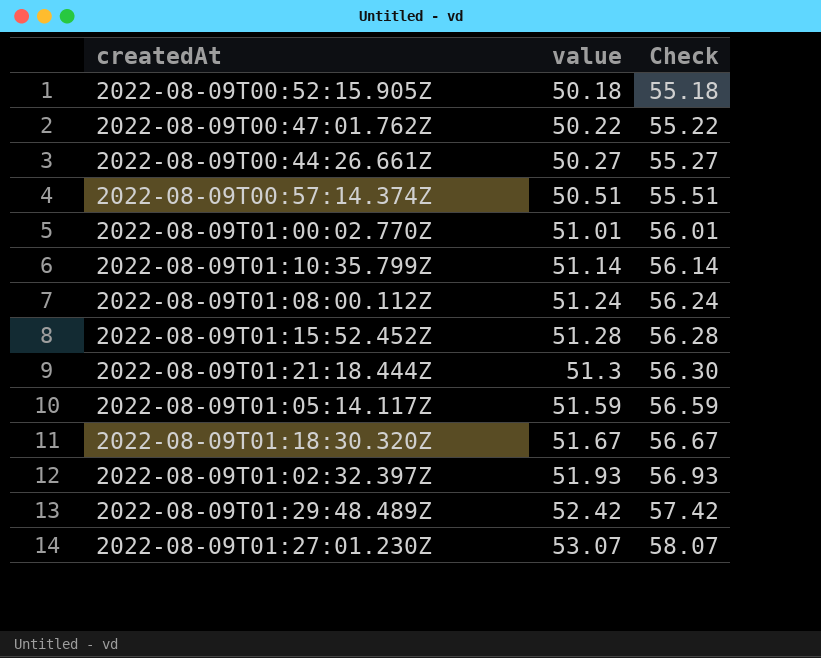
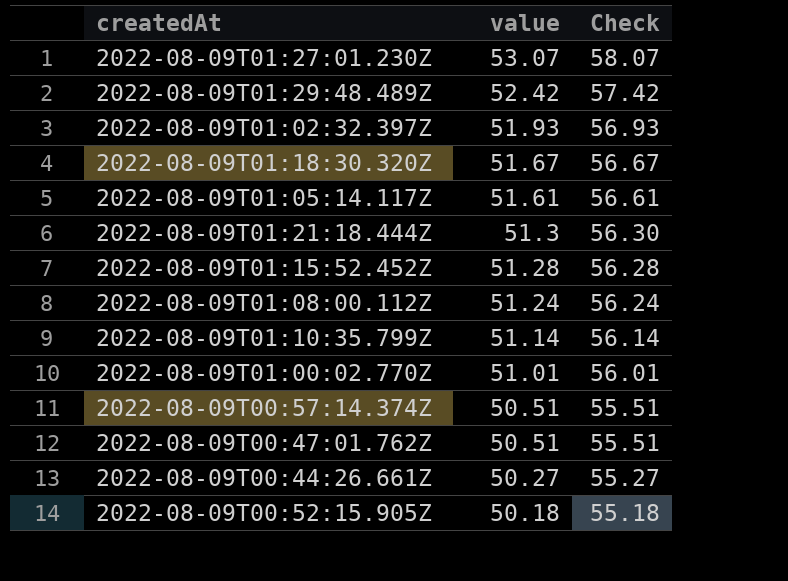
row order: value ascending -> value descending
2022-08-09T01:05:14.117Z | value: 51.59 -> 51.61
2022-08-09T01:05:14.117Z | Check: 56.59 -> 56.61
2022-08-09T00:47:01.762Z | value: 50.22 -> 50.51
2022-08-09T00:47:01.762Z | Check: 55.22 -> 55.51

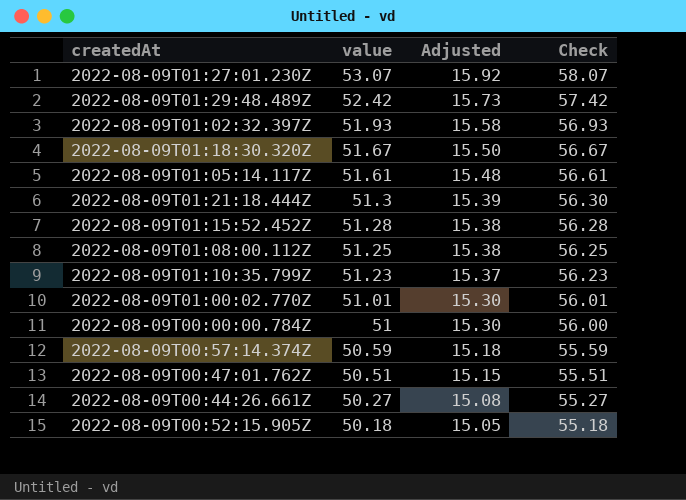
column Adjusted | formula: none -> [value] * 0.3
2022-08-09T01:08:00.112Z | value: 51.24 -> 51.25
2022-08-09T01:08:00.112Z | Check: 56.24 -> 56.25
2022-08-09T01:10:35.799Z | value: 51.14 -> 51.23
2022-08-09T01:10:35.799Z | Check: 56.14 -> 56.23
row 2022-08-09T00:00:00.784Z: none -> 51 | 15.30 | 56.00
2022-08-09T00:57:14.374Z | value: 50.51 -> 50.59
2022-08-09T00:57:14.374Z | Check: 55.51 -> 55.59

